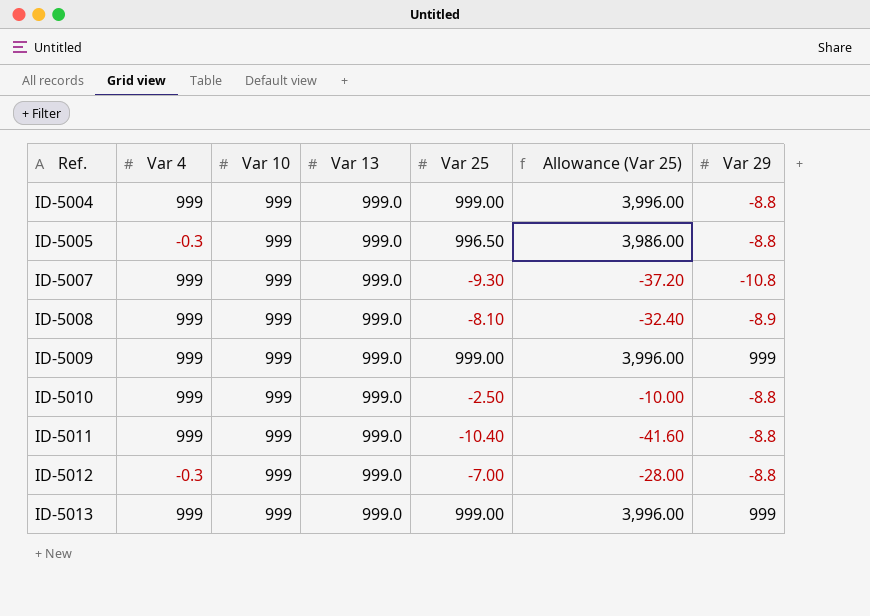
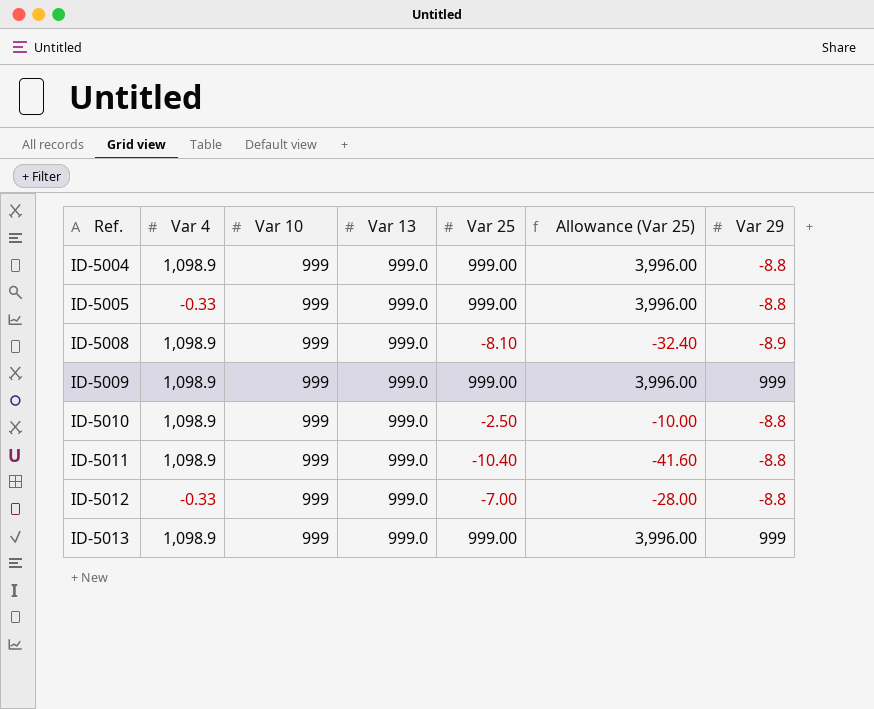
row ID-5007: 999 | 999 | 999.0 | -9.30 | -37.20 | -10.8 -> none
ID-5004 | Var 4: 999 -> 1,098.9
ID-5005 | Var 4: -0.3 -> -0.33
ID-5005 | Var 25: 996.50 -> 999.00
ID-5005 | Allowance (Var 25): 3,986.00 -> 3,996.00
ID-5008 | Var 4: 999 -> 1,098.9
ID-5009 | Var 4: 999 -> 1,098.9
ID-5010 | Var 4: 999 -> 1,098.9
ID-5011 | Var 4: 999 -> 1,098.9
ID-5012 | Var 4: -0.3 -> -0.33
ID-5013 | Var 4: 999 -> 1,098.9

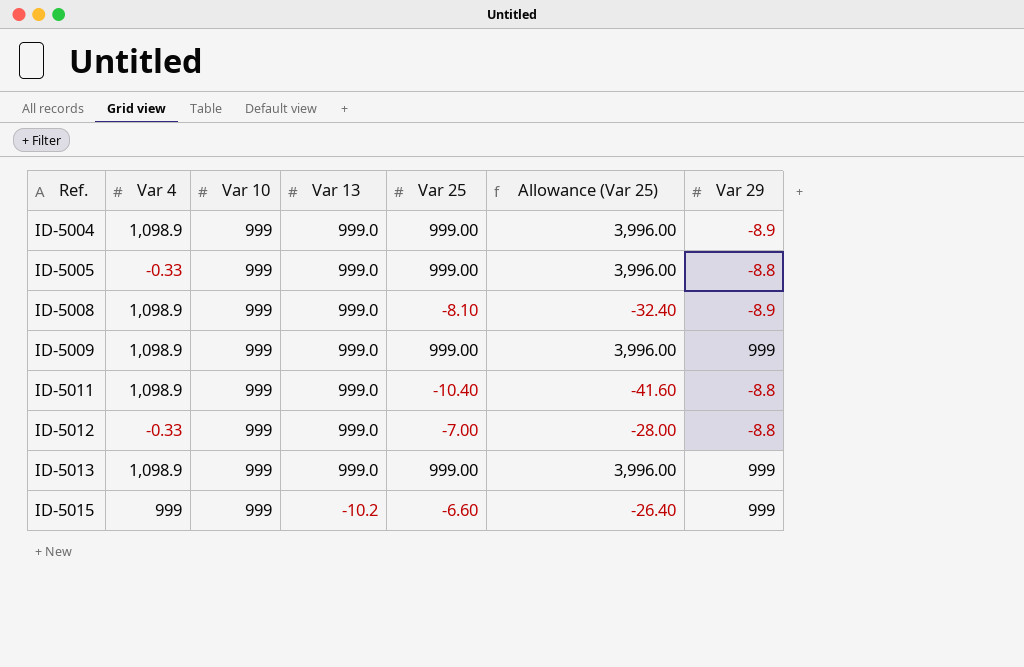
row ID-5010: 1,098.9 | 999 | 999.0 | -2.50 | -10.00 | -8.8 -> none
ID-5004 | Var 29: -8.8 -> -8.9
row ID-5015: none -> 999 | 999 | -10.2 | -6.60 | -26.40 | 999

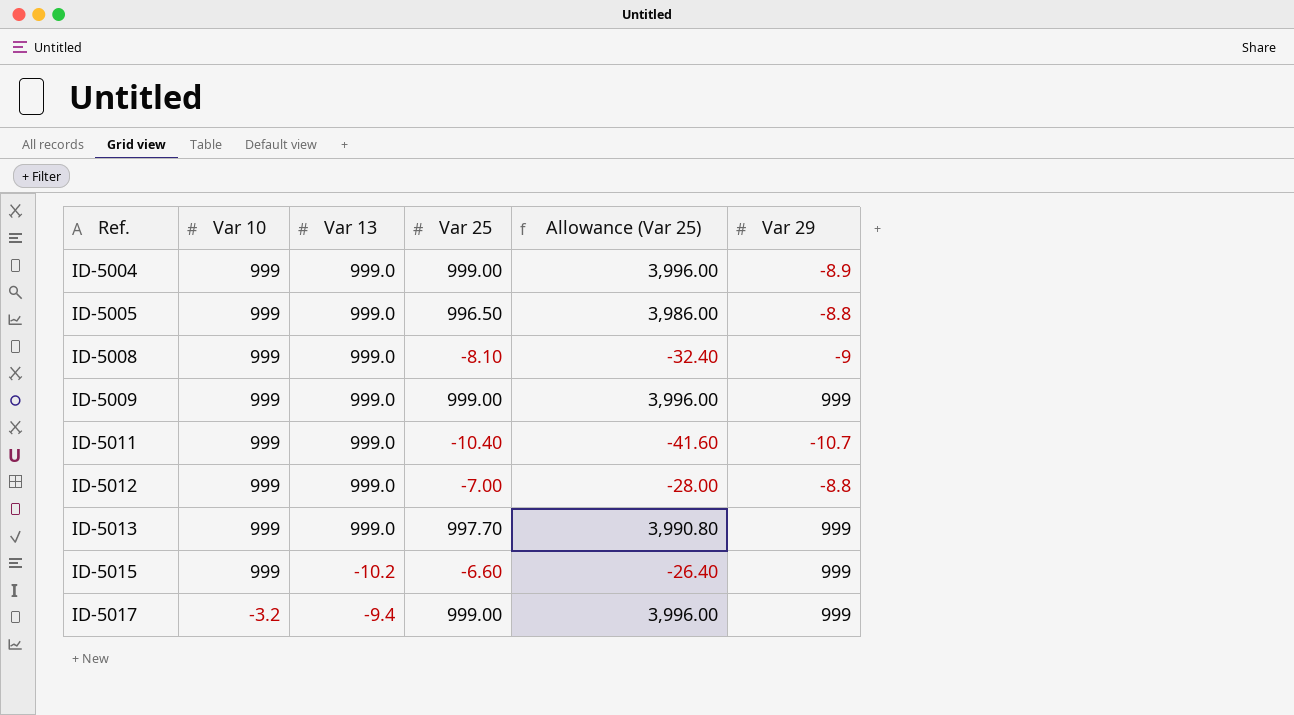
column Var 4 | position: 2 -> none
ID-5005 | Var 25: 999.00 -> 996.50
ID-5005 | Allowance (Var 25): 3,996.00 -> 3,986.00
ID-5008 | Var 29: -8.9 -> -9
ID-5011 | Var 29: -8.8 -> -10.7
ID-5013 | Var 25: 999.00 -> 997.70
ID-5013 | Allowance (Var 25): 3,996.00 -> 3,990.80
row ID-5017: none -> -3.2 | -9.4 | 999.00 | 3,996.00 | 999

